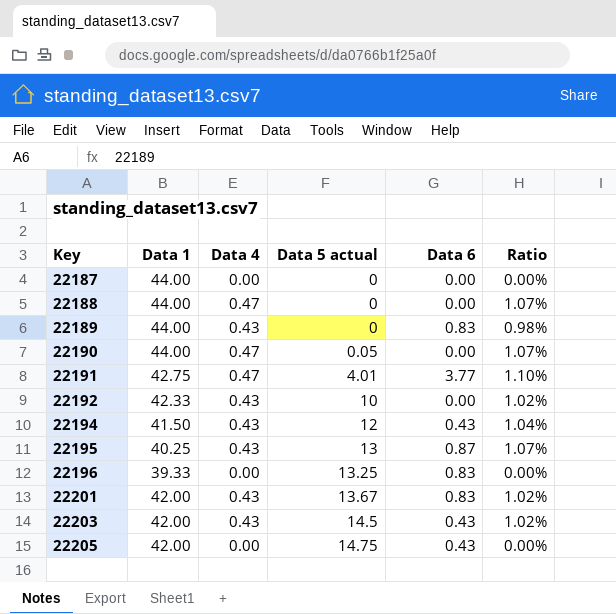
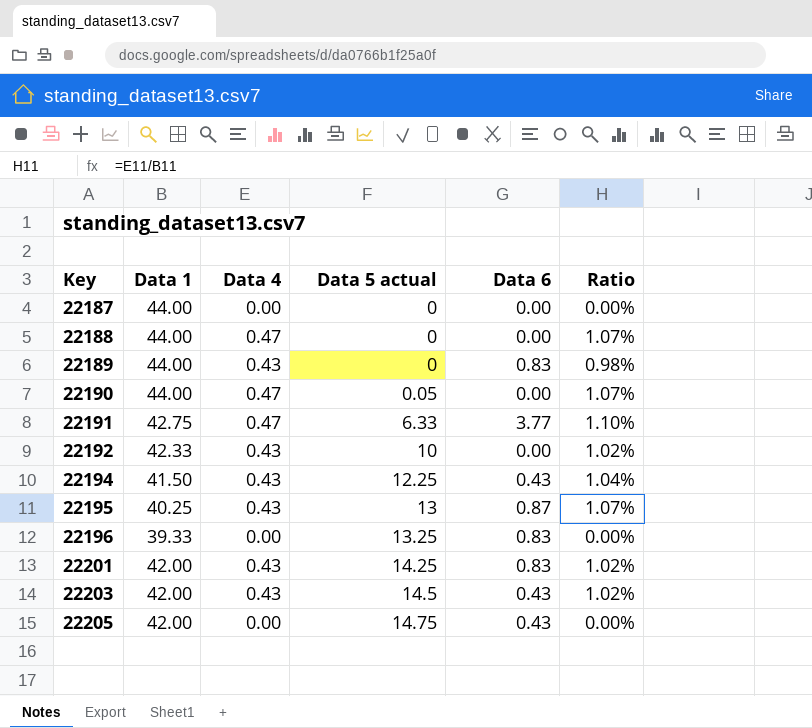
22191 | Data 5 actual: 4.01 -> 6.33
22194 | Data 5 actual: 12 -> 12.25
22201 | Data 5 actual: 13.67 -> 14.25

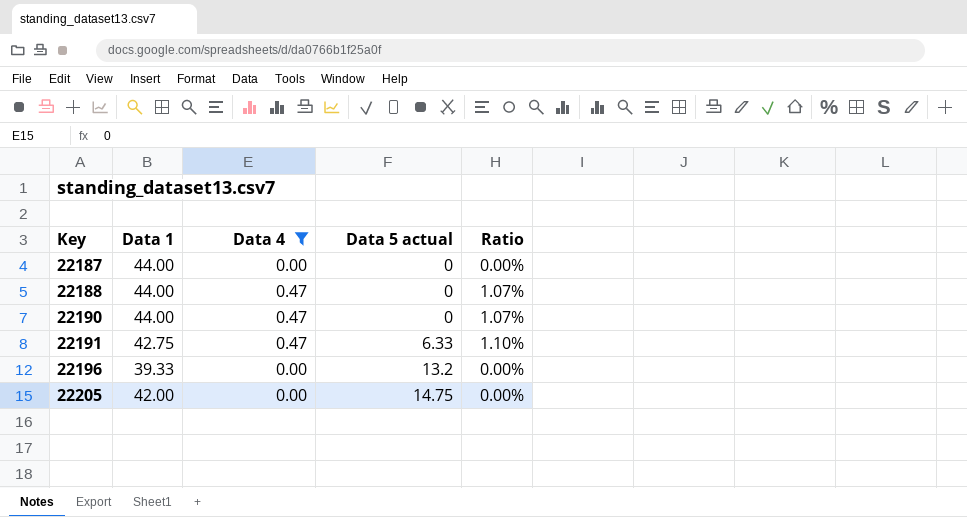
filter: none -> Data 4 != 0.43
column Data 6 | position: 5 -> none
22190 | Data 5 actual: 0.05 -> 0
22196 | Data 5 actual: 13.25 -> 13.2

